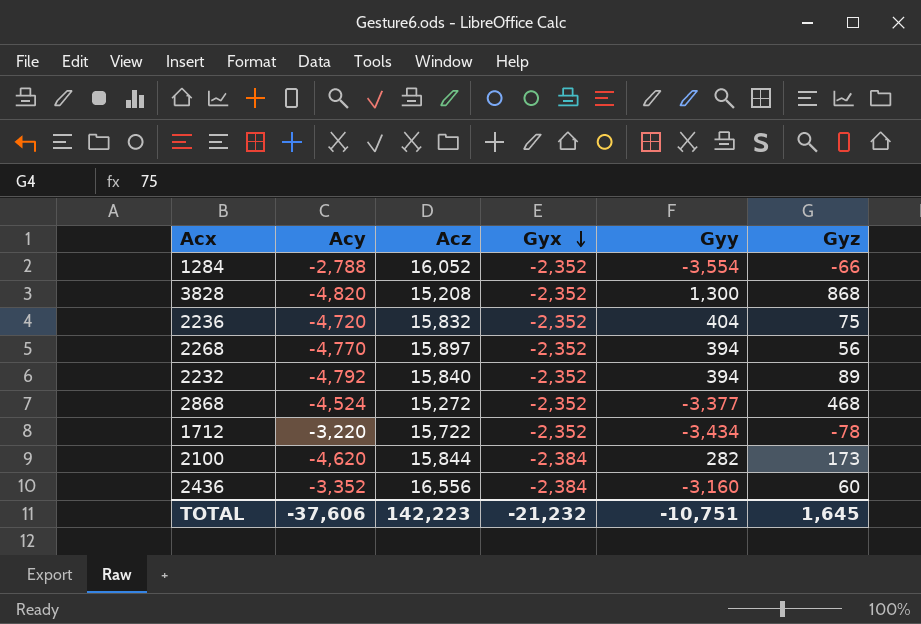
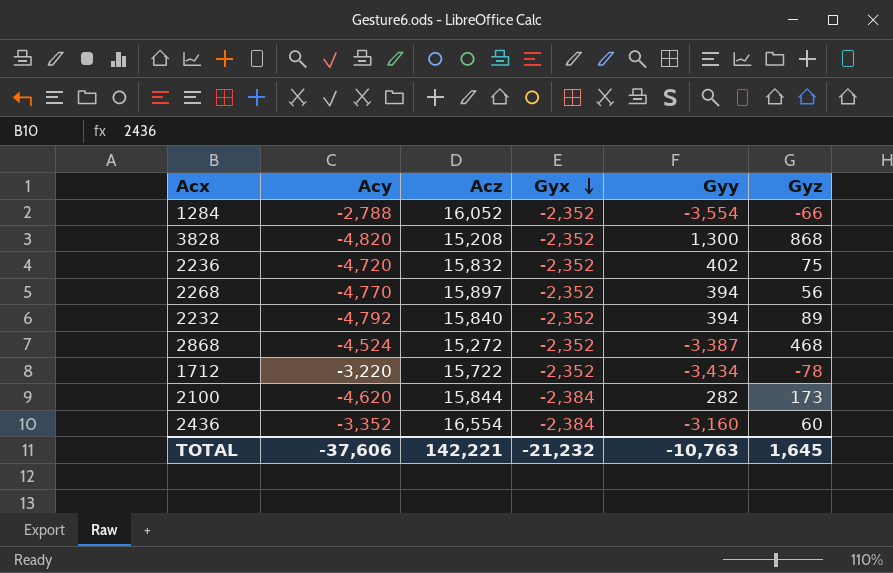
2236 | Gyy: 404 -> 402
2868 | Gyy: -3,377 -> -3,387
2436 | Acz: 16,556 -> 16,554
TOTAL | Acz: 142,223 -> 142,221
TOTAL | Gyy: -10,751 -> -10,763

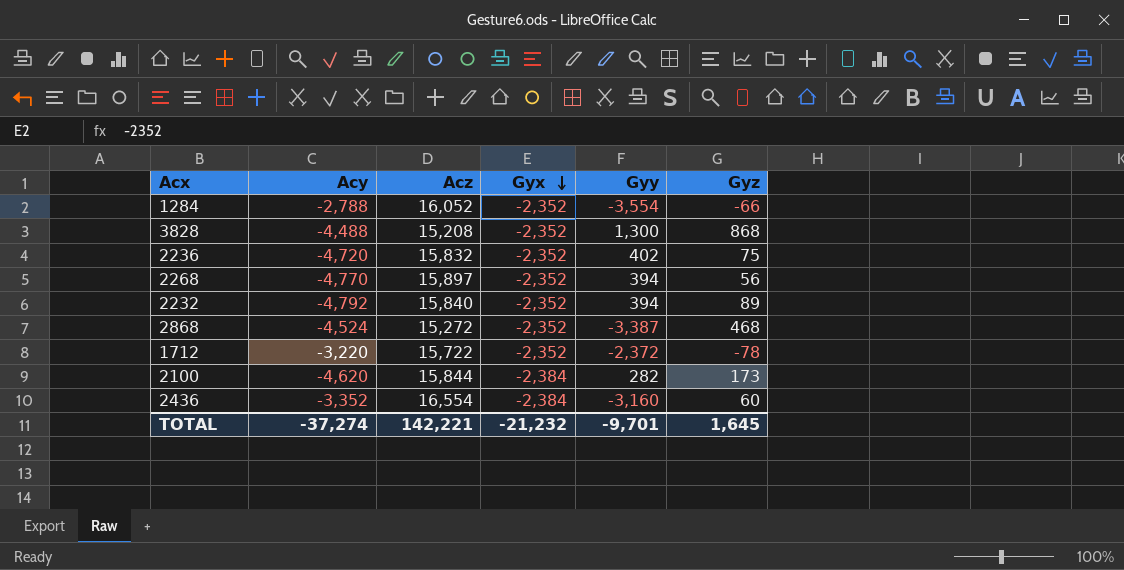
3828 | Acy: -4,820 -> -4,488
1712 | Gyy: -3,434 -> -2,372
TOTAL | Acy: -37,606 -> -37,274
TOTAL | Gyy: -10,763 -> -9,701

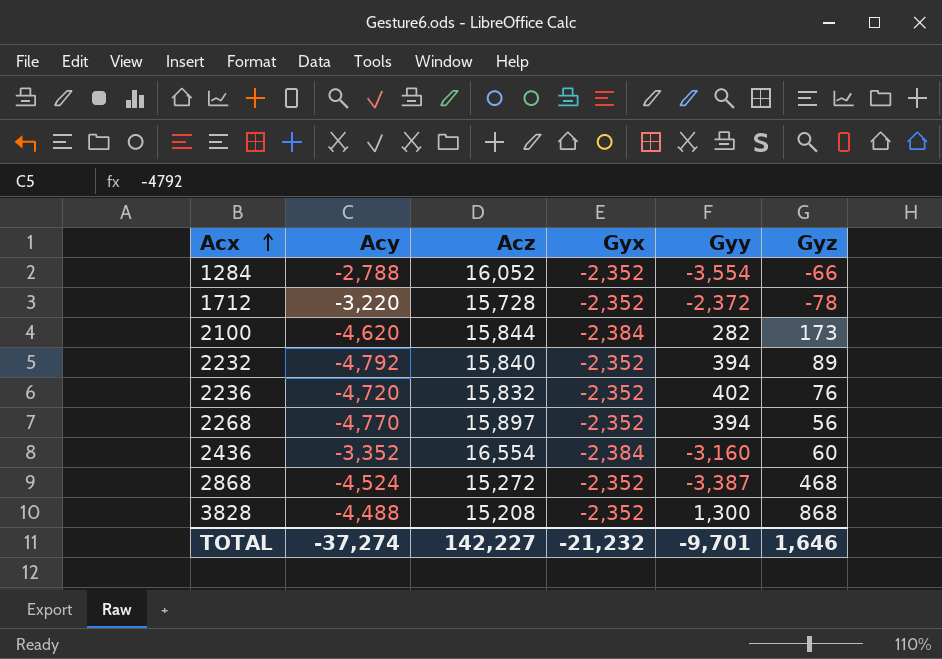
row order: Gyx descending -> Acx ascending
1712 | Acz: 15,722 -> 15,728
2236 | Gyz: 75 -> 76
TOTAL | Acz: 142,221 -> 142,227
TOTAL | Gyz: 1,645 -> 1,646

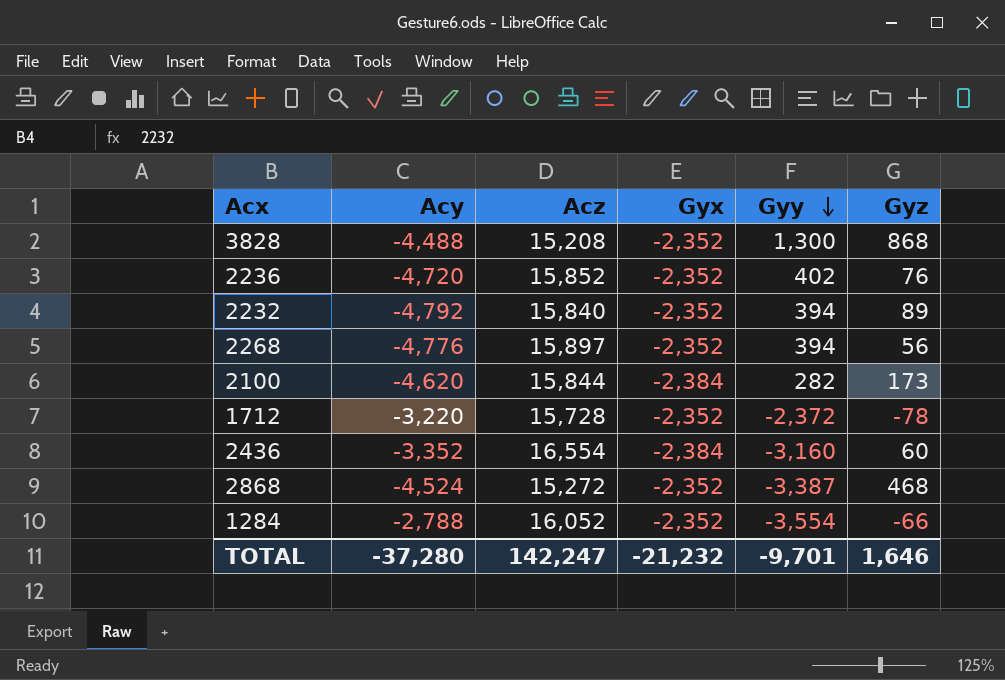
row order: Acx ascending -> Gyy descending
2236 | Acz: 15,832 -> 15,852
2268 | Acy: -4,770 -> -4,776
TOTAL | Acy: -37,274 -> -37,280
TOTAL | Acz: 142,227 -> 142,247

